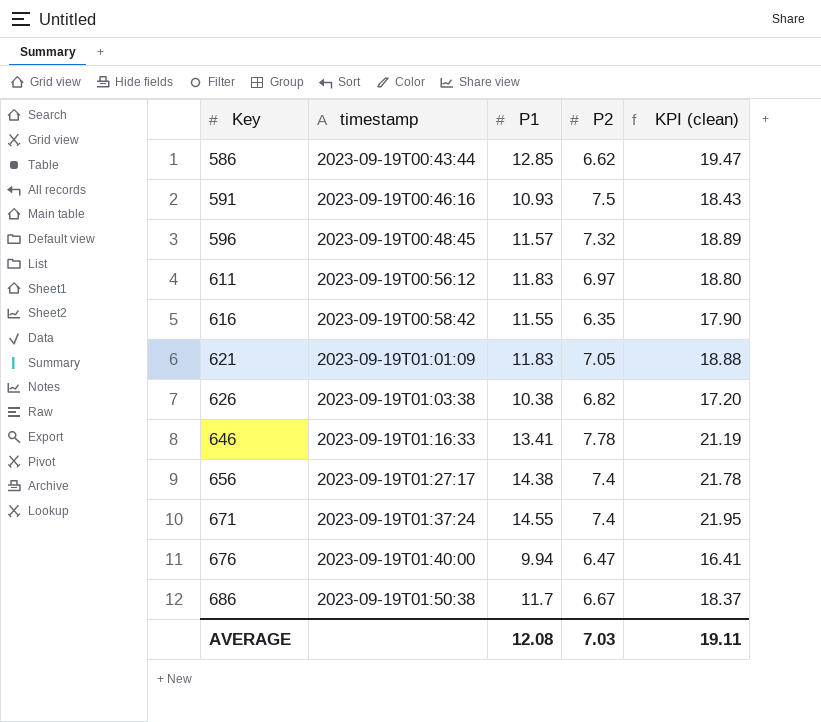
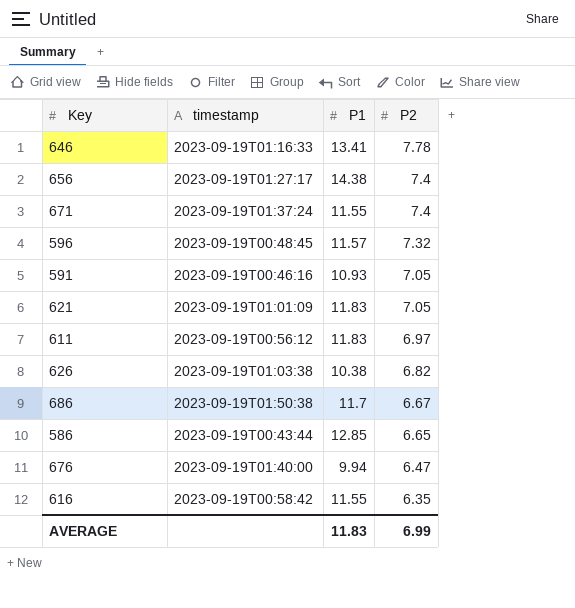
row order: Key ascending -> P2 descending
column KPI (clean) | formula: [P1] + [P2] -> none
671 | P1: 14.55 -> 11.55
591 | P2: 7.5 -> 7.05
586 | P2: 6.62 -> 6.65
AVERAGE | P1: 12.08 -> 11.83
AVERAGE | P2: 7.03 -> 6.99

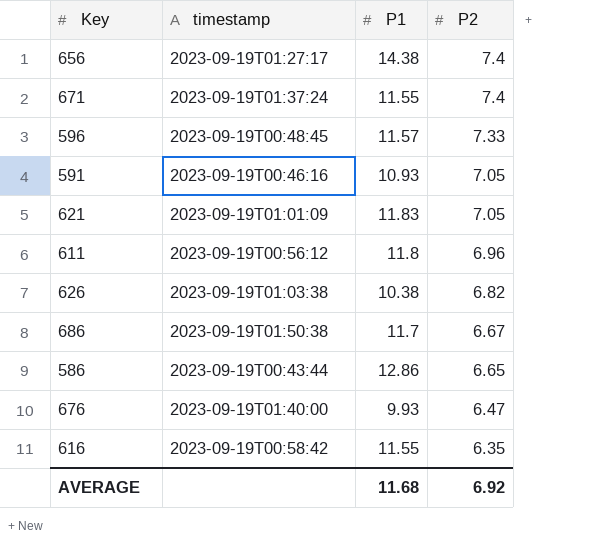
row 646: 2023-09-19T01:16:33 | 13.41 | 7.78 -> none
596 | P2: 7.32 -> 7.33
611 | P1: 11.83 -> 11.8
611 | P2: 6.97 -> 6.96
586 | P1: 12.85 -> 12.86
676 | P1: 9.94 -> 9.93
AVERAGE | P1: 11.83 -> 11.68
AVERAGE | P2: 6.99 -> 6.92

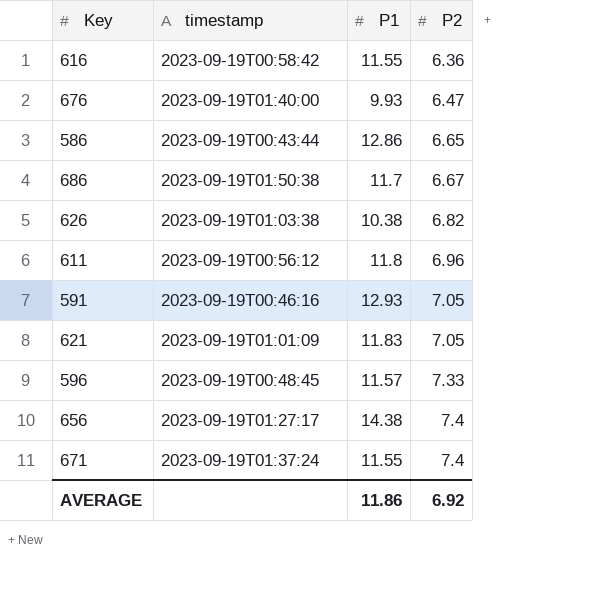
row order: P2 descending -> P2 ascending
616 | P2: 6.35 -> 6.36
591 | P1: 10.93 -> 12.93
AVERAGE | P1: 11.68 -> 11.86

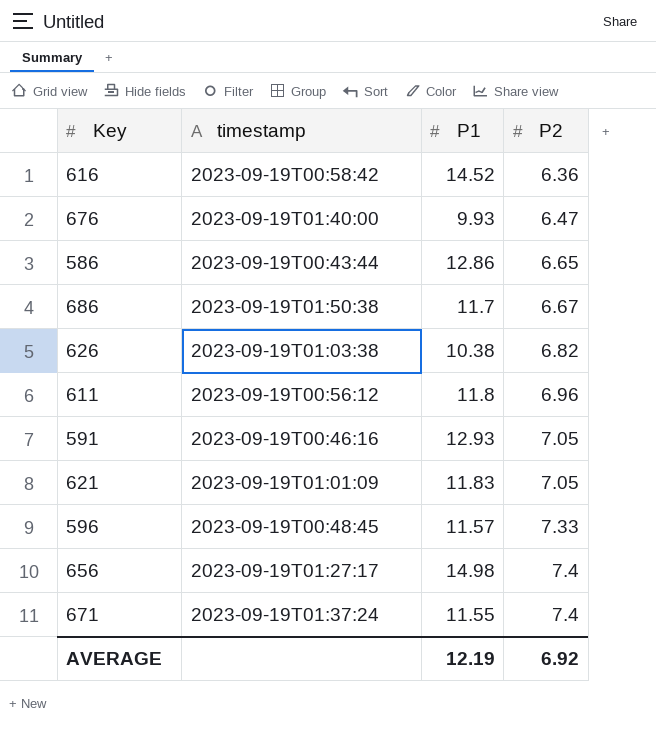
616 | P1: 11.55 -> 14.52
656 | P1: 14.38 -> 14.98
AVERAGE | P1: 11.86 -> 12.19

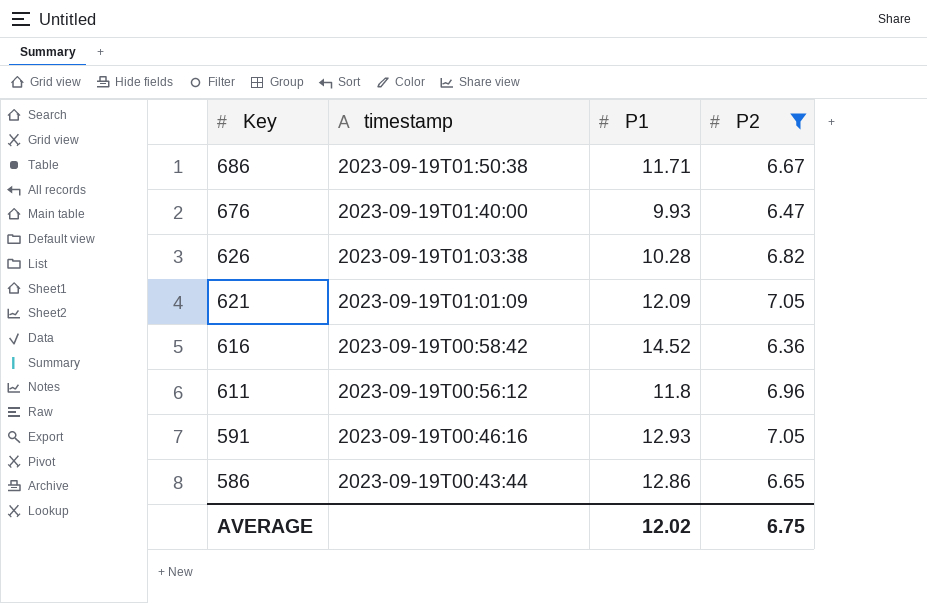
filter: none -> P2 <= 7.05
row order: P2 ascending -> Key descending
686 | P1: 11.7 -> 11.71
626 | P1: 10.38 -> 10.28
621 | P1: 11.83 -> 12.09
AVERAGE | P1: 12.19 -> 12.02
AVERAGE | P2: 6.92 -> 6.75

